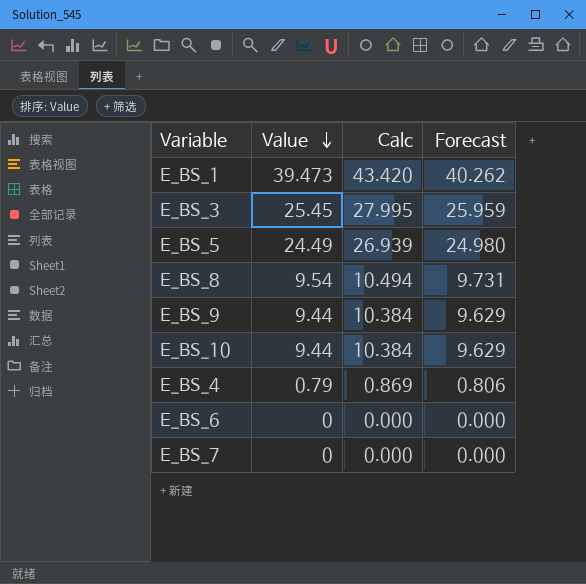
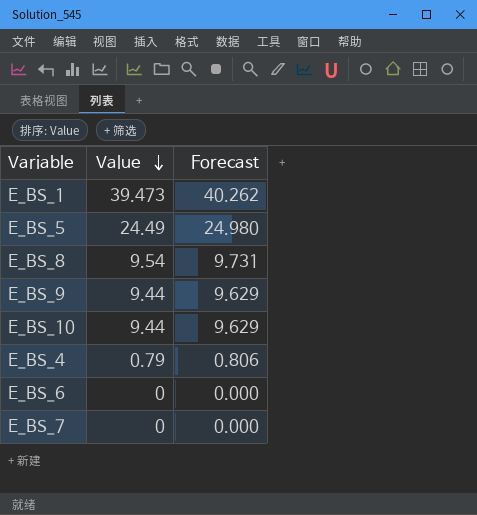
column Calc | formula: [Value] * 1.1 -> none
row E_BS_3: 25.45 | 27.995 | 25.959 -> none

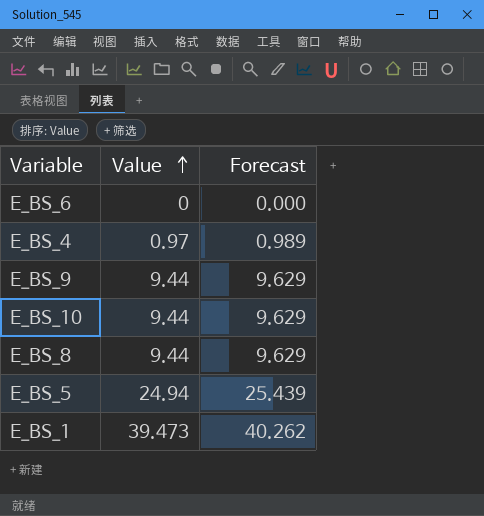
row order: Value descending -> Value ascending
row E_BS_7: 0 | 0.000 -> none
E_BS_4 | Value: 0.79 -> 0.97
E_BS_4 | Forecast: 0.806 -> 0.989
E_BS_8 | Value: 9.54 -> 9.44
E_BS_8 | Forecast: 9.731 -> 9.629
E_BS_5 | Value: 24.49 -> 24.94
E_BS_5 | Forecast: 24.980 -> 25.439

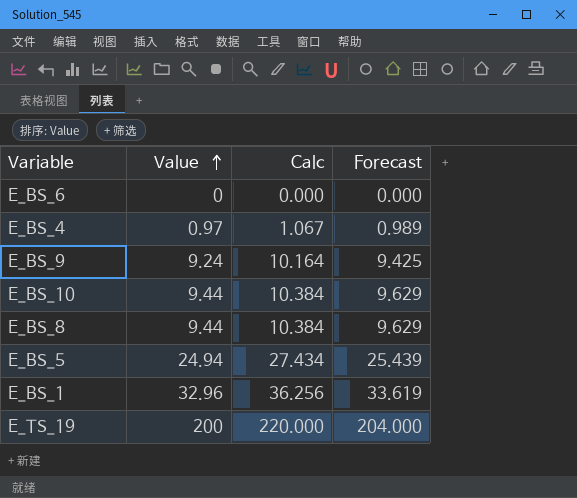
column Calc | formula: none -> [Value] * 1.1
E_BS_9 | Value: 9.44 -> 9.24
E_BS_9 | Forecast: 9.629 -> 9.425
E_BS_1 | Value: 39.473 -> 32.96
E_BS_1 | Forecast: 40.262 -> 33.619
row E_TS_19: none -> 200 | 220.000 | 204.000

